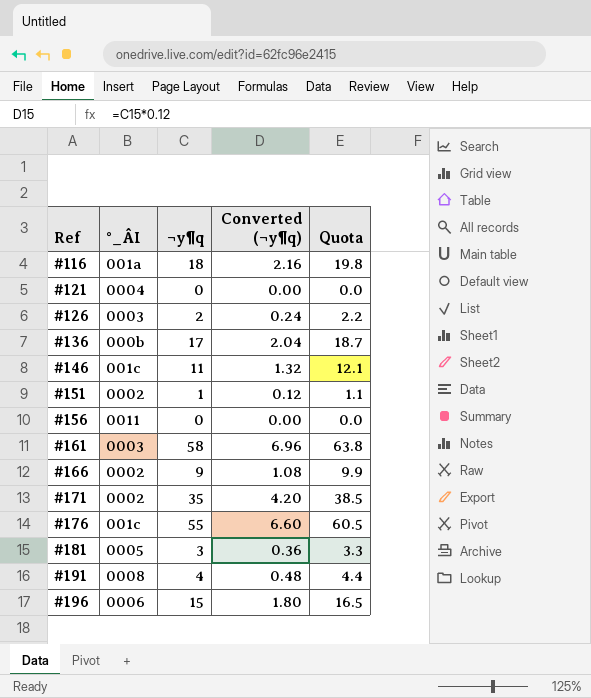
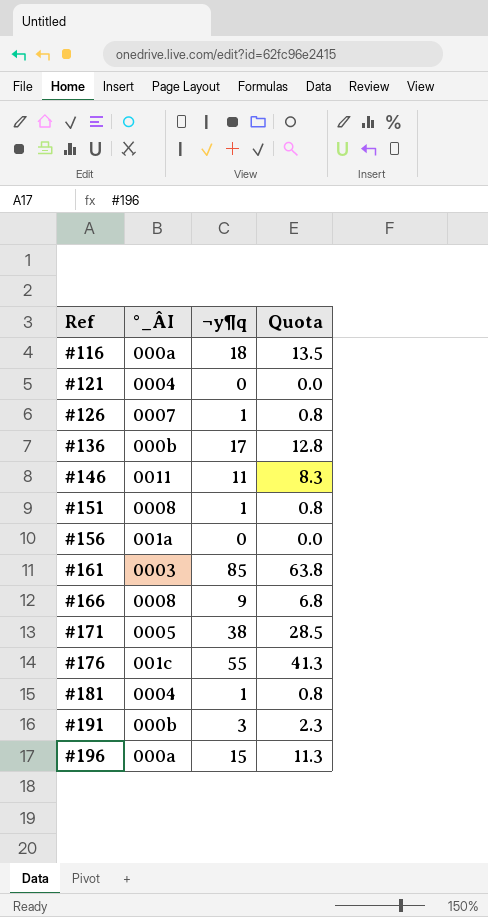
column Converted (¬y¶q) | formula: [¬y¶q] * 0.12 -> none
column Quota | formula: [¬y¶q] * 1.1 -> [¬y¶q] * 0.75
#116 | °_ÂI: 001a -> 000a
#126 | °_ÂI: 0003 -> 0007
#126 | ¬y¶q: 2 -> 1
#146 | °_ÂI: 001c -> 0011
#151 | °_ÂI: 0002 -> 0008
#156 | °_ÂI: 0011 -> 001a
#161 | ¬y¶q: 58 -> 85
#166 | °_ÂI: 0002 -> 0008
#171 | °_ÂI: 0002 -> 0005
#171 | ¬y¶q: 35 -> 38
#181 | °_ÂI: 0005 -> 0004
#181 | ¬y¶q: 3 -> 1
#191 | °_ÂI: 0008 -> 000b
#191 | ¬y¶q: 4 -> 3
#196 | °_ÂI: 0006 -> 000a

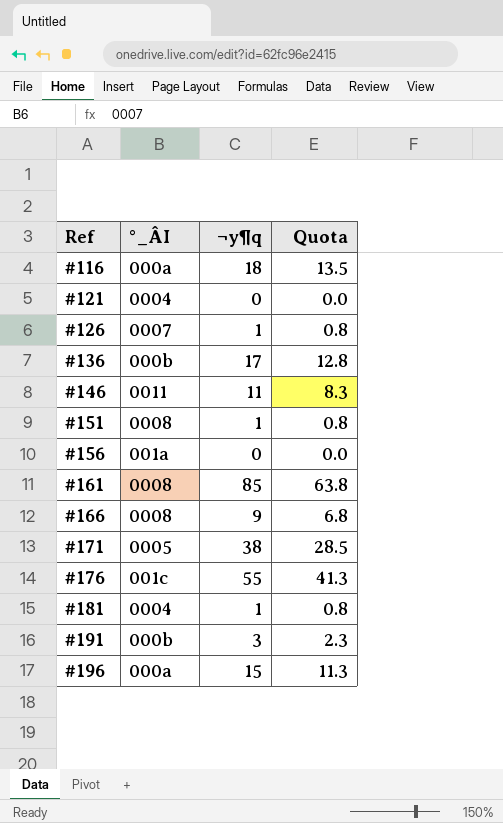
#161 | °_ÂI: 0003 -> 0008

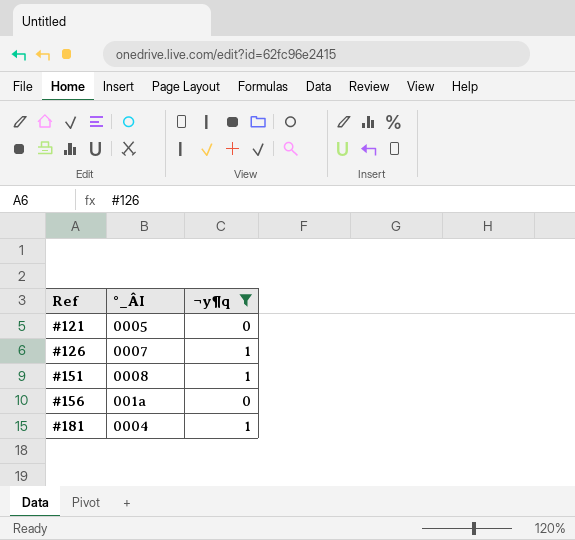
filter: none -> ¬y¶q <= 1
column Quota | formula: [¬y¶q] * 0.75 -> none
#121 | °_ÂI: 0004 -> 0005

